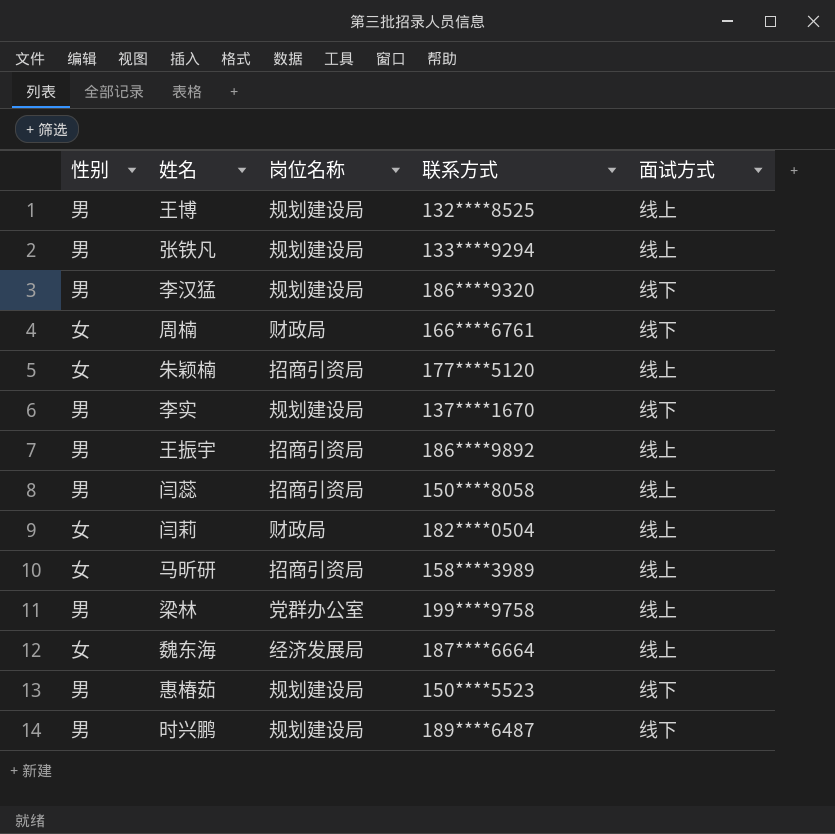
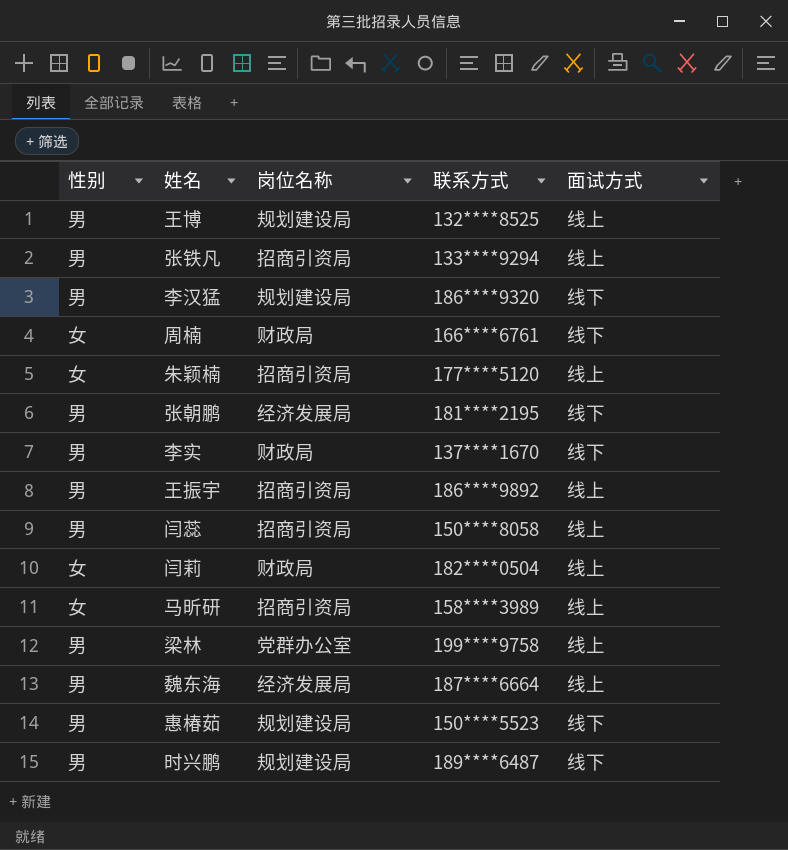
张铁凡 | 岗位名称: 规划建设局 -> 招商引资局
row 张朝鹏: none -> 男 | 经济发展局 | 181****2195 | 线下
李实 | 岗位名称: 规划建设局 -> 财政局
魏东海 | 性别: 女 -> 男

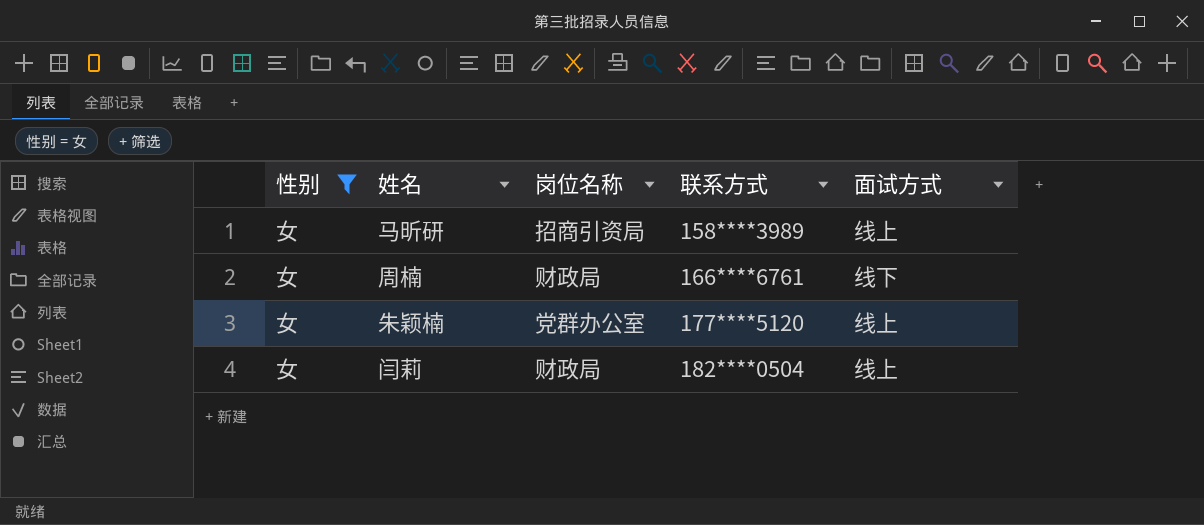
filter: none -> 性别 = 女
row order: none -> 联系方式 ascending
朱颖楠 | 岗位名称: 招商引资局 -> 党群办公室

